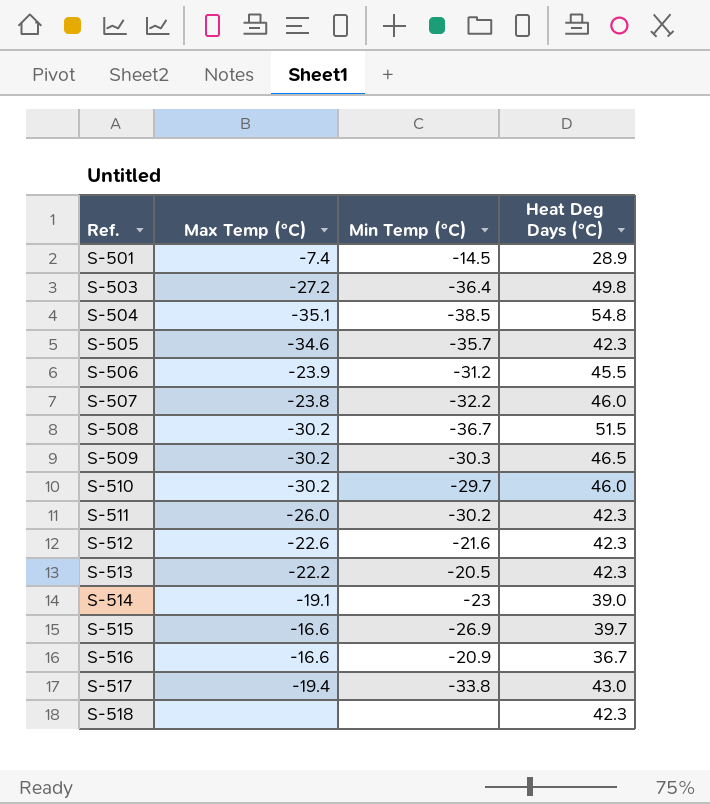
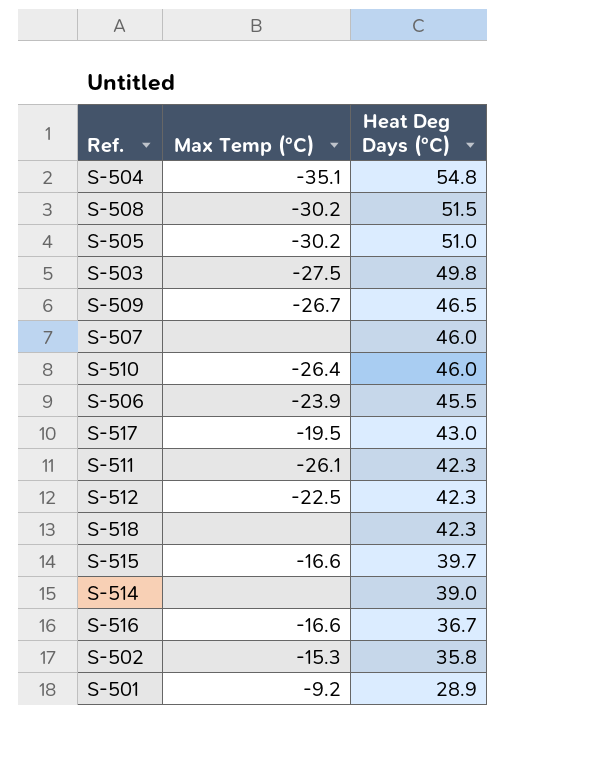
row order: Ref. ascending -> Heat Deg Days (°C) descending
column Min Temp (°C) | position: 3 -> none
row S-513: -22.2 | -20.5 | 42.3 -> none
S-505 | Max Temp (°C): -34.6 -> -30.2
S-505 | Heat Deg Days (°C): 42.3 -> 51.0
S-503 | Max Temp (°C): -27.2 -> -27.5
S-509 | Max Temp (°C): -30.2 -> -26.7
S-507 | Max Temp (°C): -23.8 -> none
S-510 | Max Temp (°C): -30.2 -> -26.4
S-517 | Max Temp (°C): -19.4 -> -19.5
S-511 | Max Temp (°C): -26.0 -> -26.1
S-512 | Max Temp (°C): -22.6 -> -22.5
S-514 | Max Temp (°C): -19.1 -> none
row S-502: none -> -15.3 | 35.8
S-501 | Max Temp (°C): -7.4 -> -9.2

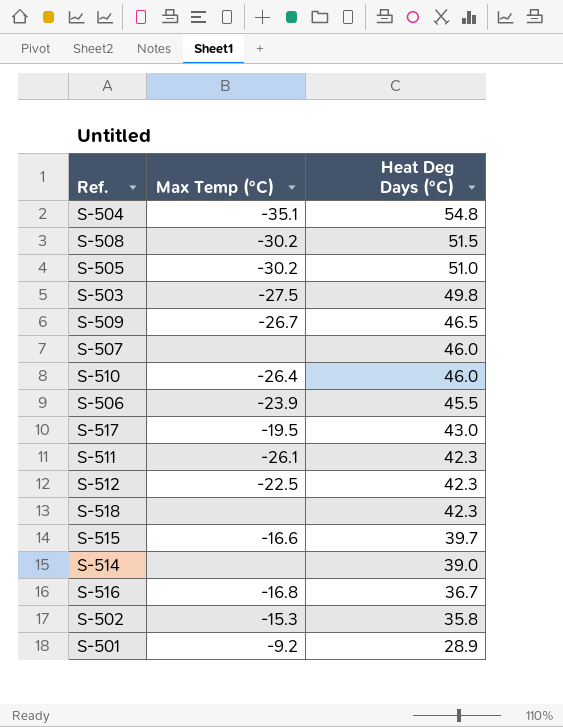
S-516 | Max Temp (°C): -16.6 -> -16.8

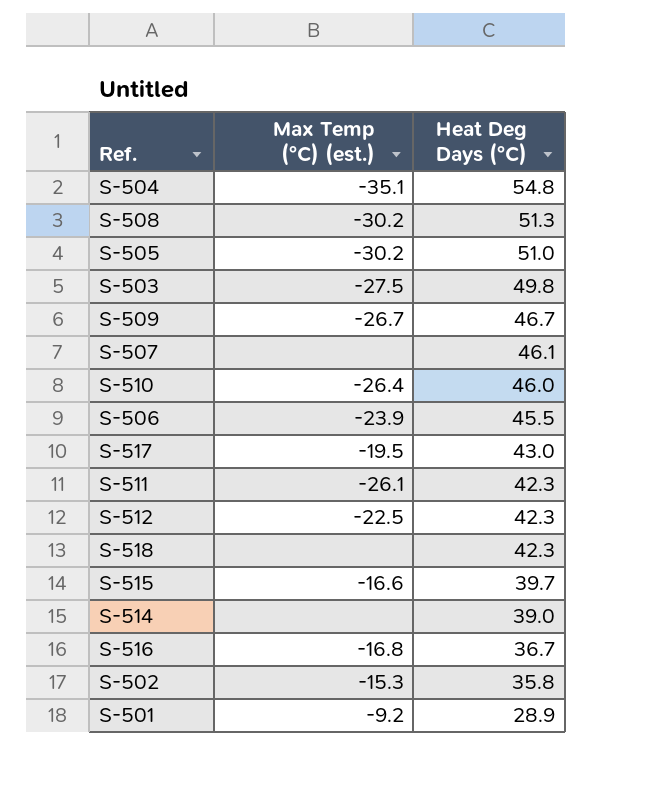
column name: Max Temp (°C) -> Max Temp (°C) (est.)
S-508 | Heat Deg Days (°C): 51.5 -> 51.3
S-509 | Heat Deg Days (°C): 46.5 -> 46.7
S-507 | Heat Deg Days (°C): 46.0 -> 46.1

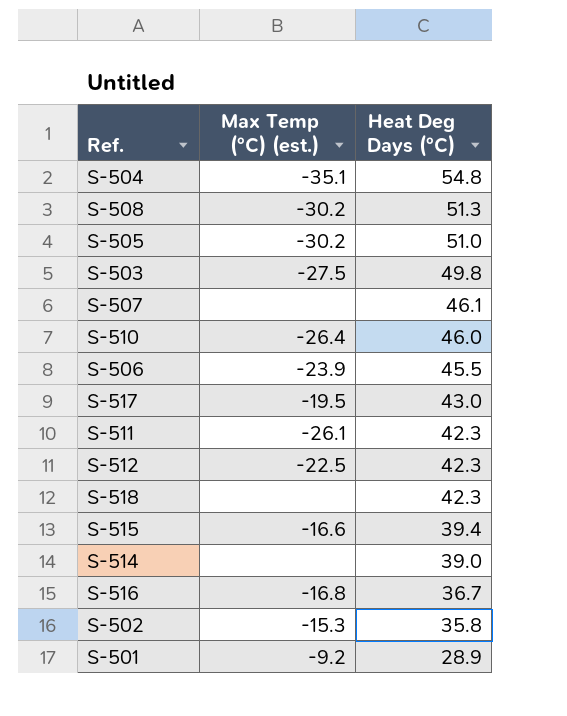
row S-509: -26.7 | 46.7 -> none
S-515 | Heat Deg Days (°C): 39.7 -> 39.4

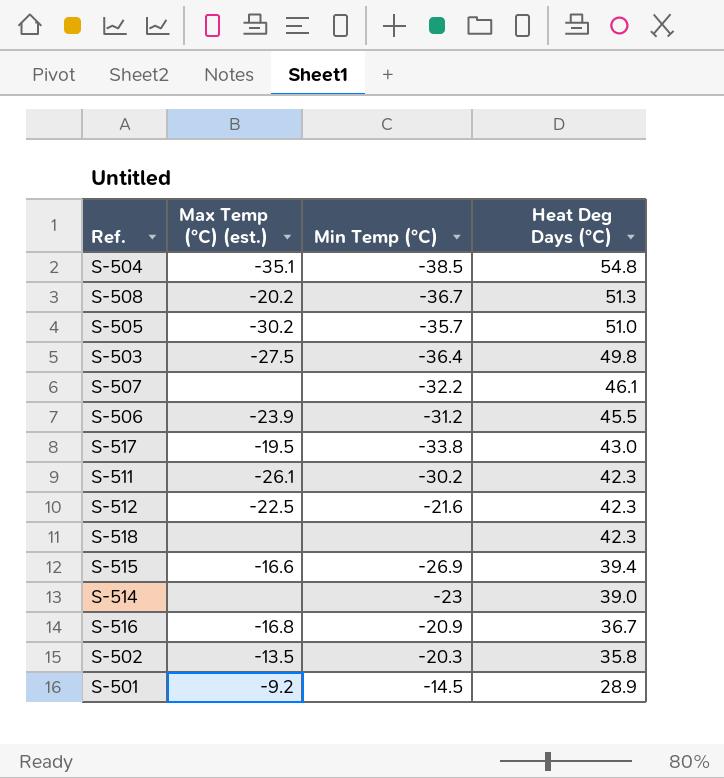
column Min Temp (°C) | position: none -> 3
row S-510: -26.4 | 46.0 -> none
S-508 | Max Temp (°C) (est.): -30.2 -> -20.2
S-502 | Max Temp (°C) (est.): -15.3 -> -13.5

